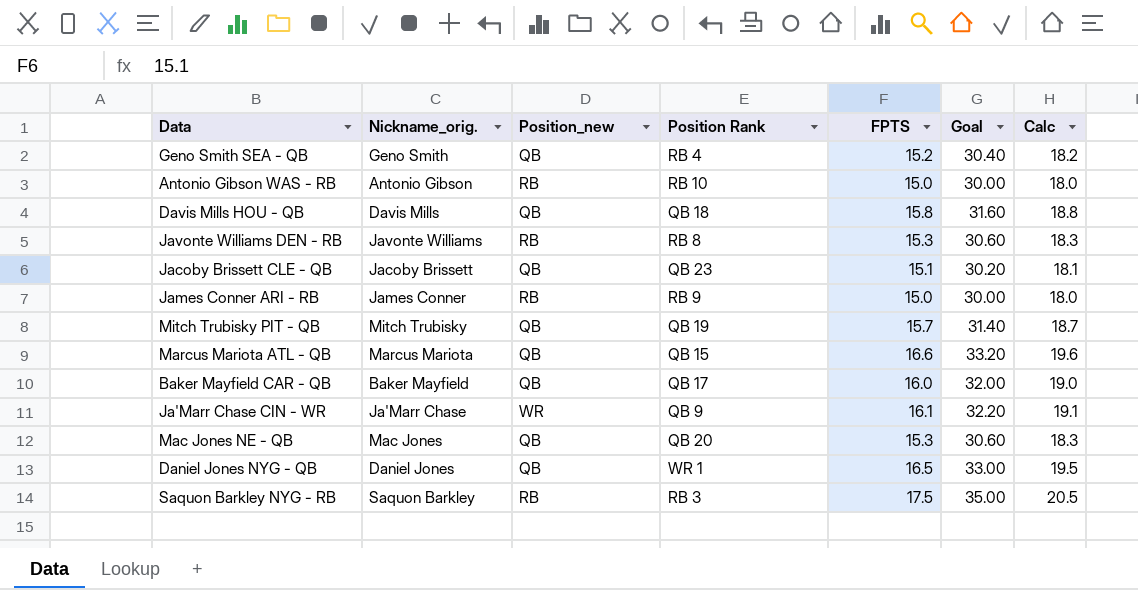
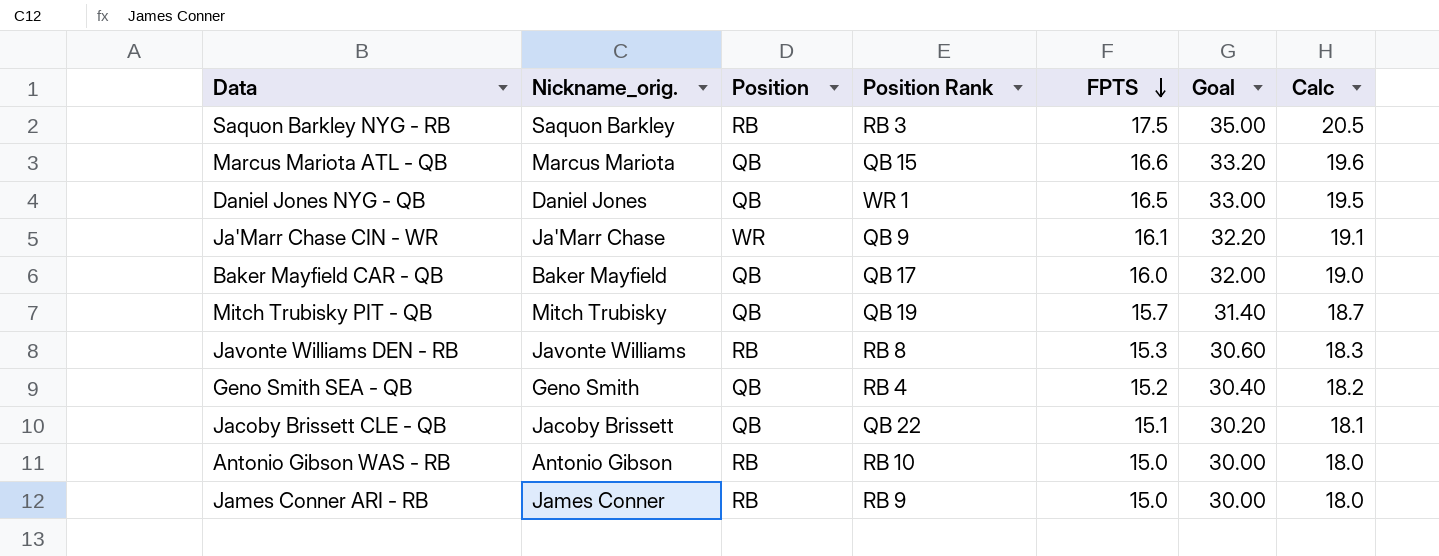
row order: none -> FPTS descending
column name: Position_new -> Position
row Davis Mills HOU - QB: Davis Mills | QB | QB 18 | 15.8 | 31.60 | 18.8 -> none
row Mac Jones NE - QB: Mac Jones | QB | QB 20 | 15.3 | 30.60 | 18.3 -> none
Jacoby Brissett CLE - QB | Position Rank: QB 23 -> QB 22

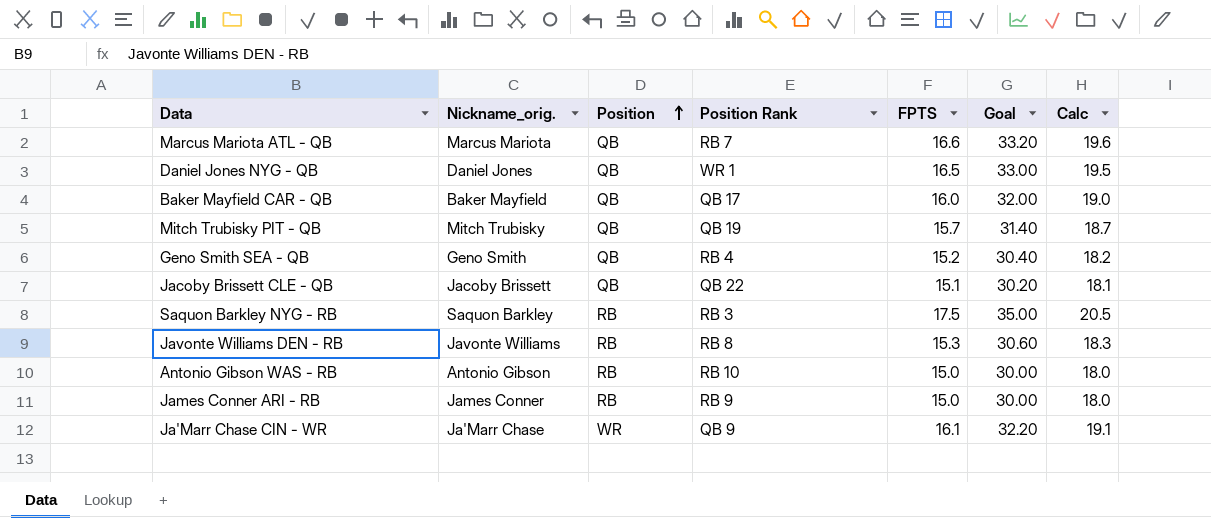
row order: FPTS descending -> Position ascending
Marcus Mariota ATL - QB | Position Rank: QB 15 -> RB 7

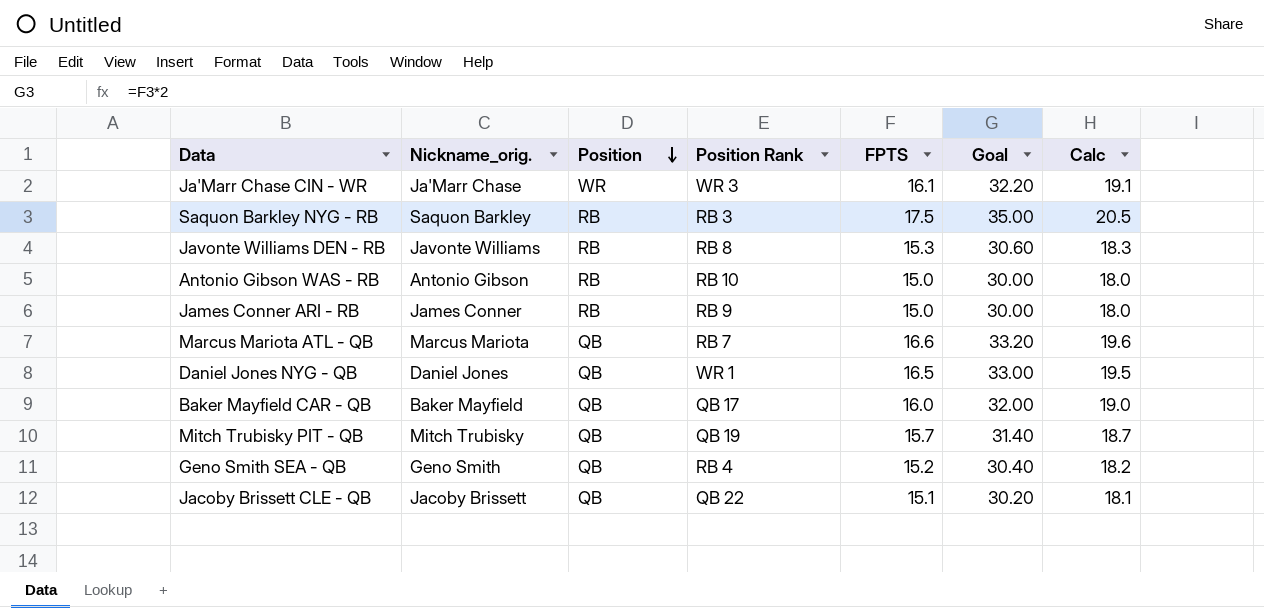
row order: Position ascending -> Position descending
Ja'Marr Chase CIN - WR | Position Rank: QB 9 -> WR 3

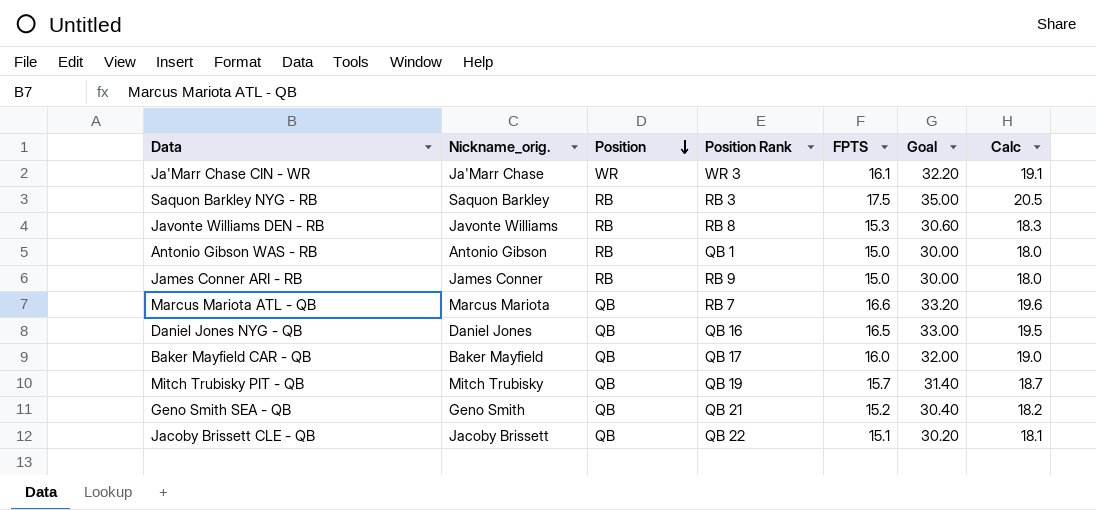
Antonio Gibson WAS - RB | Position Rank: RB 10 -> QB 1
Daniel Jones NYG - QB | Position Rank: WR 1 -> QB 16
Geno Smith SEA - QB | Position Rank: RB 4 -> QB 21

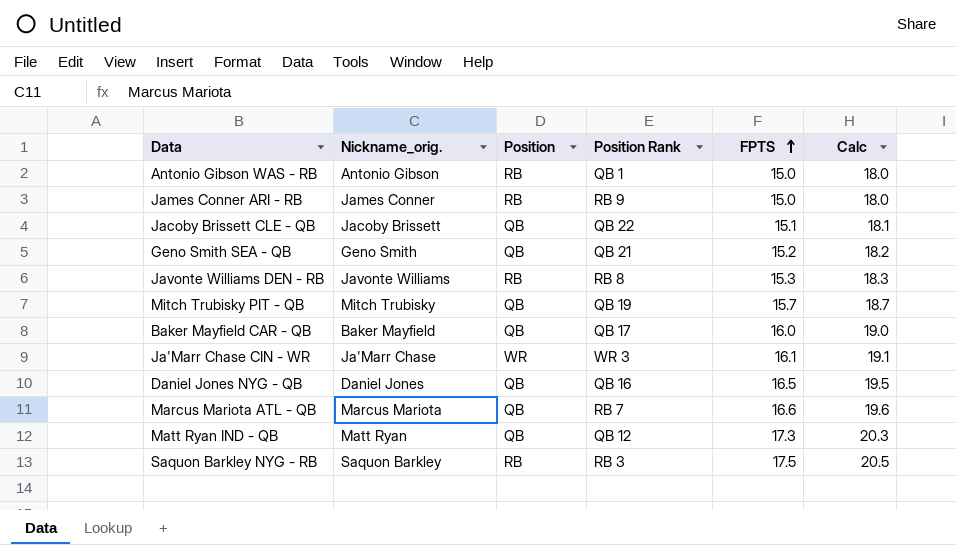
row order: Position descending -> FPTS ascending
column Goal | formula: [FPTS] * 2 -> none
row Matt Ryan IND - QB: none -> Matt Ryan | QB | QB 12 | 17.3 | 20.3

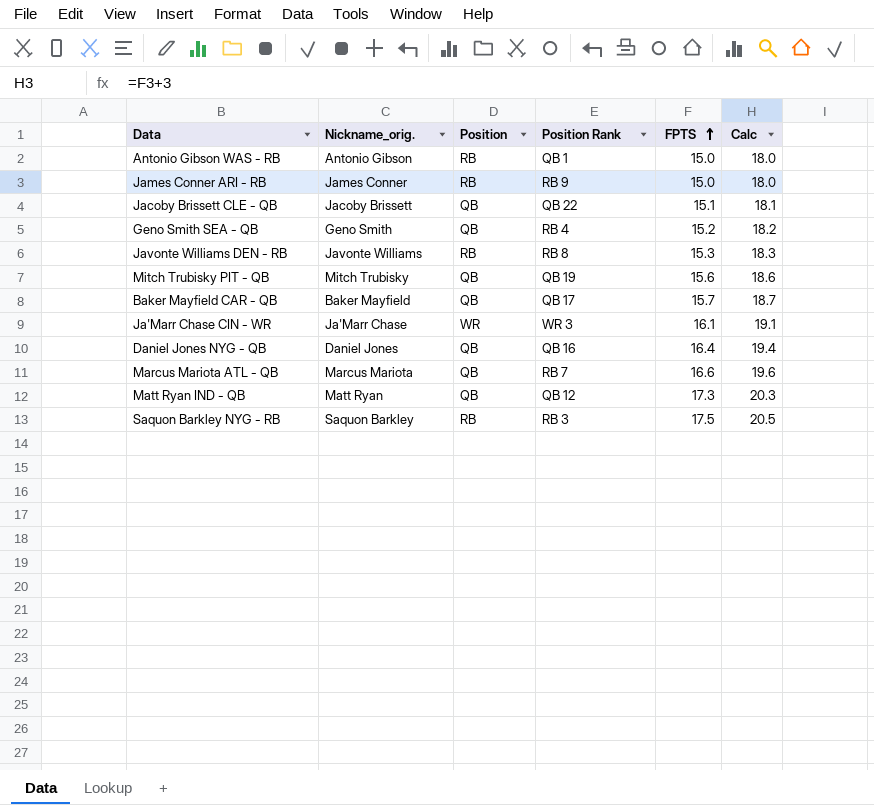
Geno Smith SEA - QB | Position Rank: QB 21 -> RB 4
Mitch Trubisky PIT - QB | FPTS: 15.7 -> 15.6
Mitch Trubisky PIT - QB | Calc: 18.7 -> 18.6
Baker Mayfield CAR - QB | FPTS: 16.0 -> 15.7
Baker Mayfield CAR - QB | Calc: 19.0 -> 18.7
Daniel Jones NYG - QB | FPTS: 16.5 -> 16.4
Daniel Jones NYG - QB | Calc: 19.5 -> 19.4

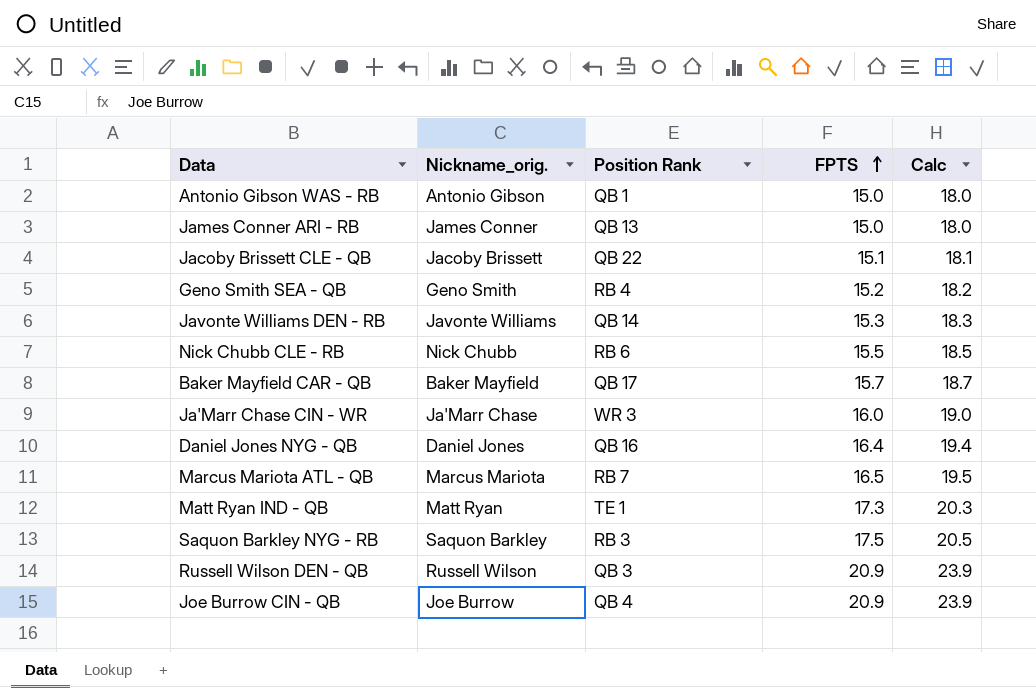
column Position | position: 3 -> none
row Mitch Trubisky PIT - QB: Mitch Trubisky | QB | QB 19 | 15.6 | 18.6 -> none
James Conner ARI - RB | Position Rank: RB 9 -> QB 13
Javonte Williams DEN - RB | Position Rank: RB 8 -> QB 14
row Nick Chubb CLE - RB: none -> Nick Chubb | RB 6 | 15.5 | 18.5
Ja'Marr Chase CIN - WR | FPTS: 16.1 -> 16.0
Ja'Marr Chase CIN - WR | Calc: 19.1 -> 19.0
Marcus Mariota ATL - QB | FPTS: 16.6 -> 16.5
Marcus Mariota ATL - QB | Calc: 19.6 -> 19.5
Matt Ryan IND - QB | Position Rank: QB 12 -> TE 1
row Russell Wilson DEN - QB: none -> Russell Wilson | QB 3 | 20.9 | 23.9
row Joe Burrow CIN - QB: none -> Joe Burrow | QB 4 | 20.9 | 23.9

